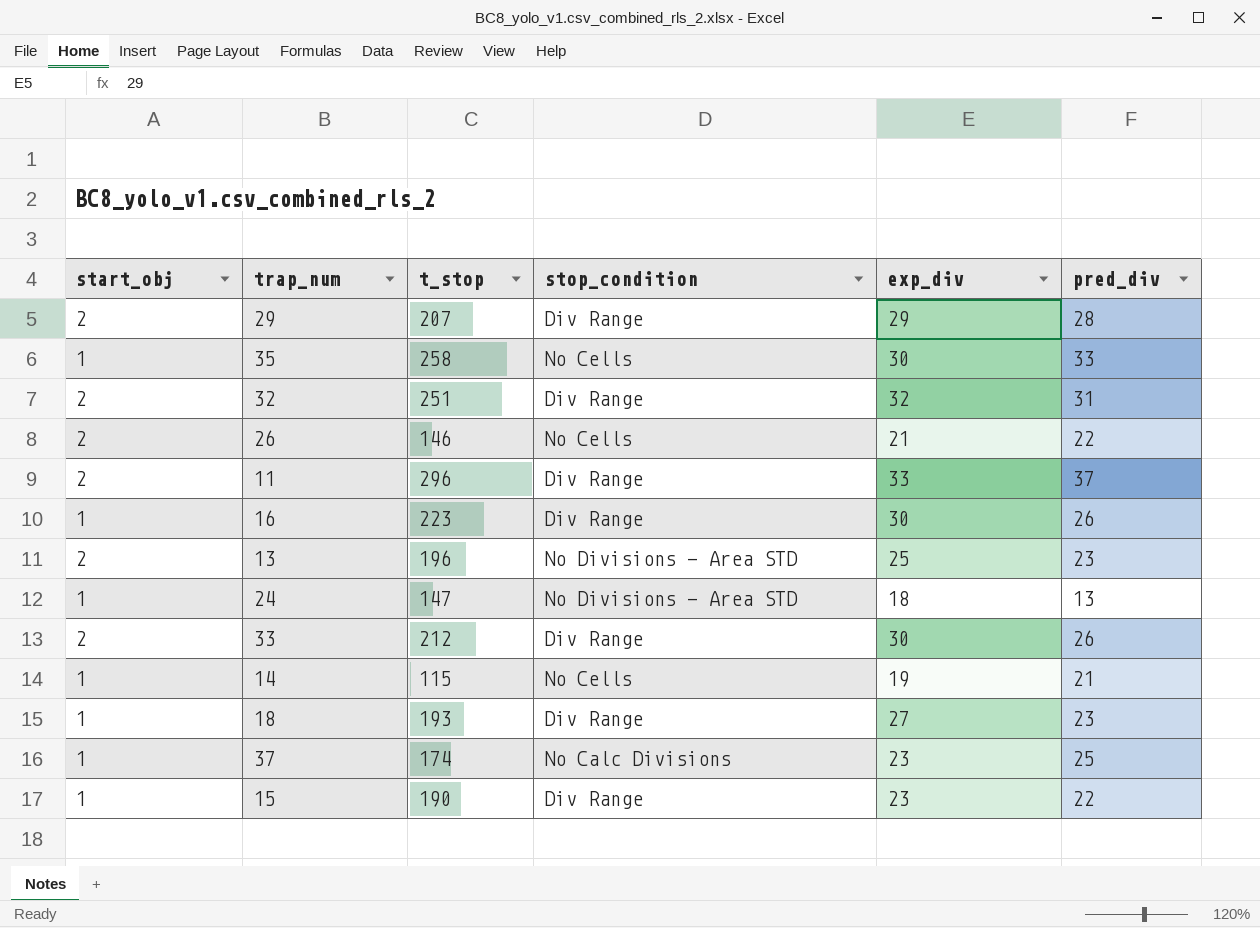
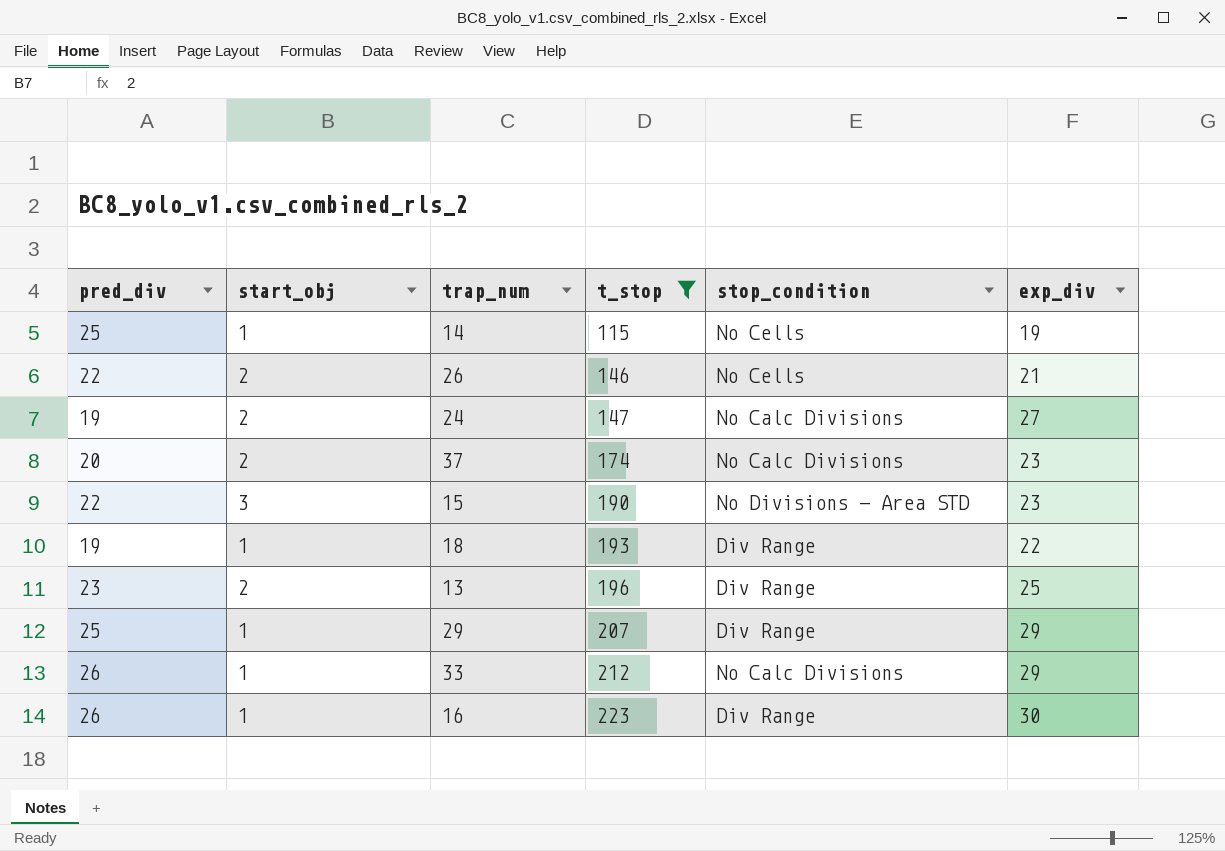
filter: none -> t_stop <= 223
row order: none -> t_stop ascending
column pred_div | position: 6 -> 1
14 | pred_div: 21 -> 25
24 | pred_div: 13 -> 19
24 | start_obj: 1 -> 2
24 | stop_condition: No Divisions - Area STD -> No Calc Divisions
24 | exp_div: 18 -> 27
37 | pred_div: 25 -> 20
37 | start_obj: 1 -> 2
15 | start_obj: 1 -> 3
15 | stop_condition: Div Range -> No Divisions - Area STD
18 | pred_div: 23 -> 19
18 | exp_div: 27 -> 22
13 | stop_condition: No Divisions - Area STD -> Div Range
29 | pred_div: 28 -> 25
29 | start_obj: 2 -> 1
33 | start_obj: 2 -> 1
33 | stop_condition: Div Range -> No Calc Divisions
33 | exp_div: 30 -> 29

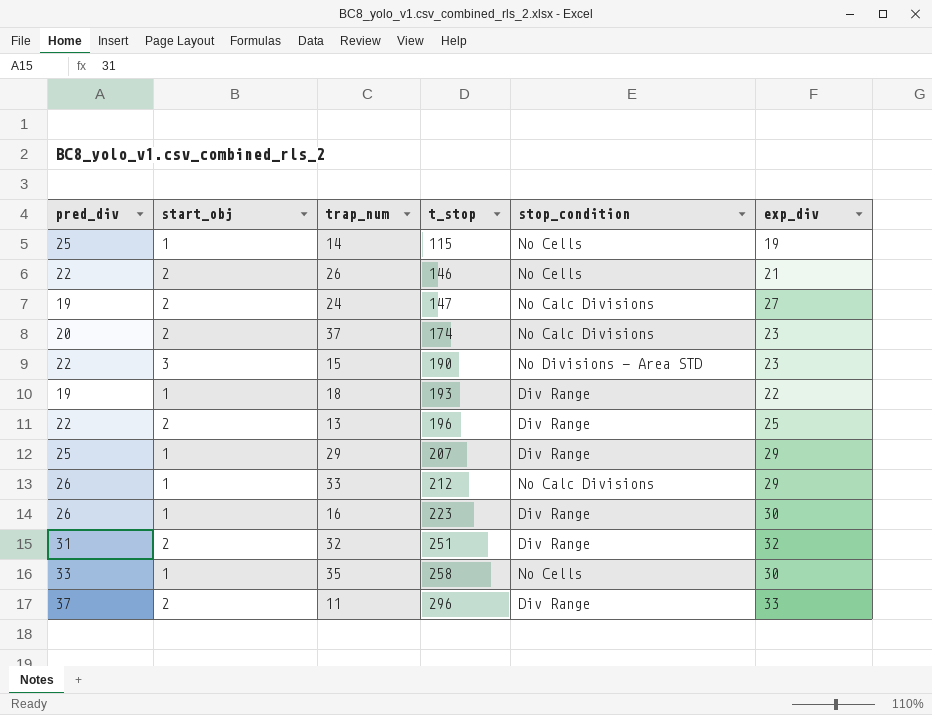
filter: t_stop <= 223 -> none
13 | pred_div: 23 -> 22

